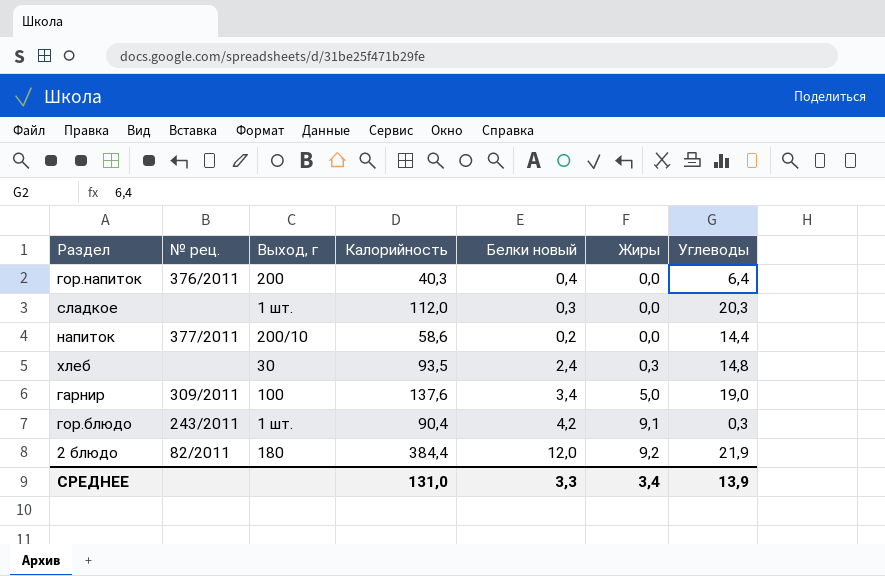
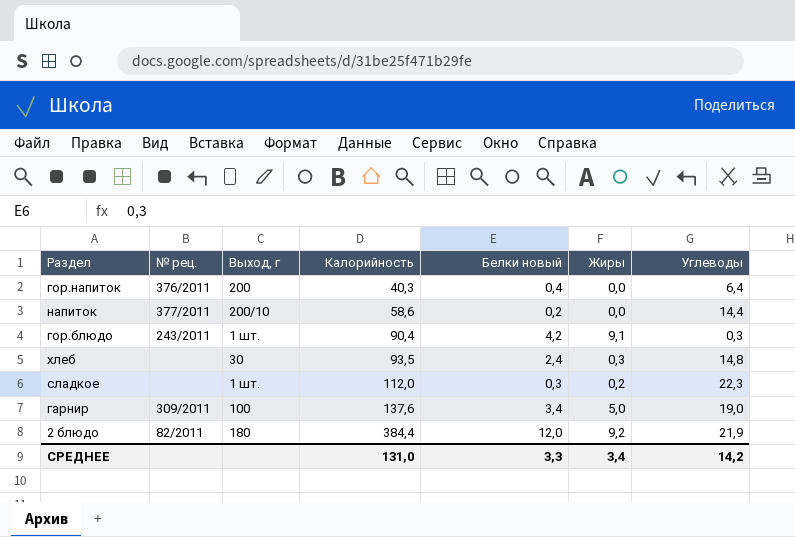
row order: Жиры ascending -> Калорийность ascending
сладкое | Жиры: 0,0 -> 0,2
сладкое | Углеводы: 20,3 -> 22,3
СРЕДНЕЕ | Углеводы: 13,9 -> 14,2

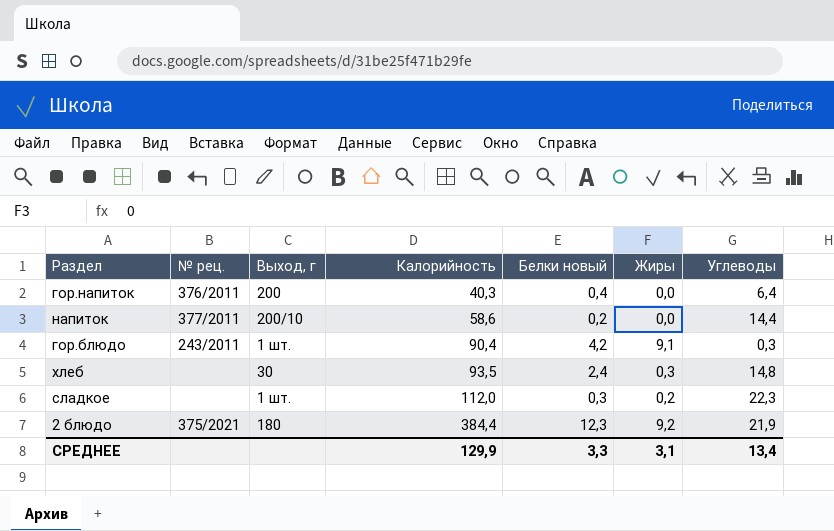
row гарнир: 309/2011 | 100 | 137,6 | 3,4 | 5,0 | 19,0 -> none
2 блюдо | № рец.: 82/2011 -> 375/2021
2 блюдо | Белки новый: 12,0 -> 12,3
СРЕДНЕЕ | Калорийность: 131,0 -> 129,9
СРЕДНЕЕ | Жиры: 3,4 -> 3,1
СРЕДНЕЕ | Углеводы: 14,2 -> 13,4

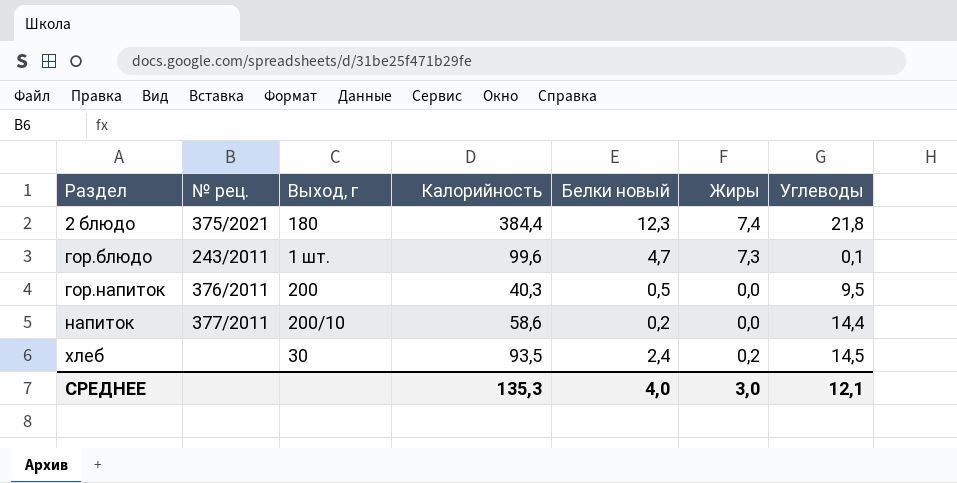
row order: Калорийность ascending -> Раздел ascending
row сладкое: none | 1 шт. | 112,0 | 0,3 | 0,2 | 22,3 -> none
2 блюдо | Жиры: 9,2 -> 7,4
2 блюдо | Углеводы: 21,9 -> 21,8
гор.блюдо | Калорийность: 90,4 -> 99,6
гор.блюдо | Белки новый: 4,2 -> 4,7
гор.блюдо | Жиры: 9,1 -> 7,3
гор.блюдо | Углеводы: 0,3 -> 0,1
гор.напиток | Белки новый: 0,4 -> 0,5
гор.напиток | Углеводы: 6,4 -> 9,5
хлеб | Жиры: 0,3 -> 0,2
хлеб | Углеводы: 14,8 -> 14,5
СРЕДНЕЕ | Калорийность: 129,9 -> 135,3
СРЕДНЕЕ | Белки новый: 3,3 -> 4,0
СРЕДНЕЕ | Жиры: 3,1 -> 3,0
СРЕДНЕЕ | Углеводы: 13,4 -> 12,1

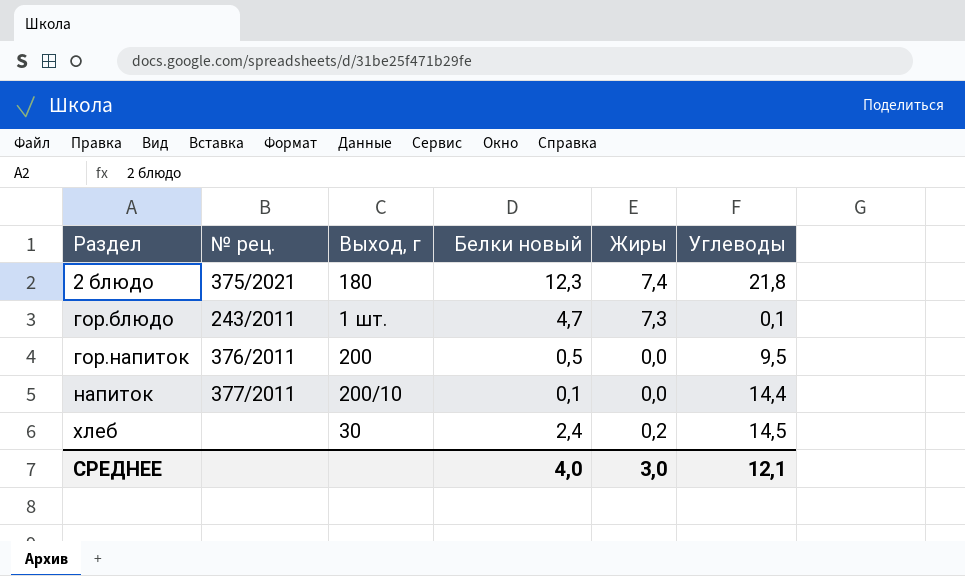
column Калорийность | position: 4 -> none
напиток | Белки новый: 0,2 -> 0,1

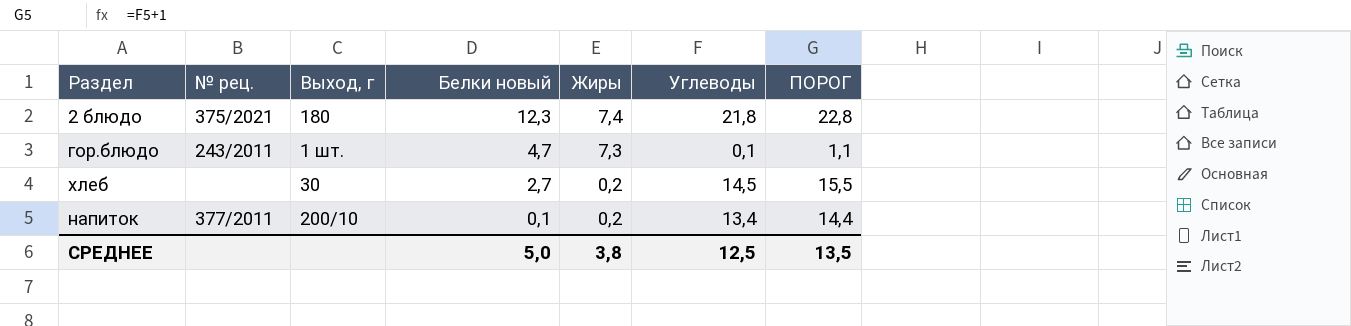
row order: Раздел ascending -> Белки новый descending
column ПОРОГ | formula: none -> [Углеводы] + 1
row гор.напиток: 376/2011 | 200 | 0,5 | 0,0 | 9,5 -> none
хлеб | Белки новый: 2,4 -> 2,7
напиток | Жиры: 0,0 -> 0,2
напиток | Углеводы: 14,4 -> 13,4
СРЕДНЕЕ | Белки новый: 4,0 -> 5,0
СРЕДНЕЕ | Жиры: 3,0 -> 3,8
СРЕДНЕЕ | Углеводы: 12,1 -> 12,5

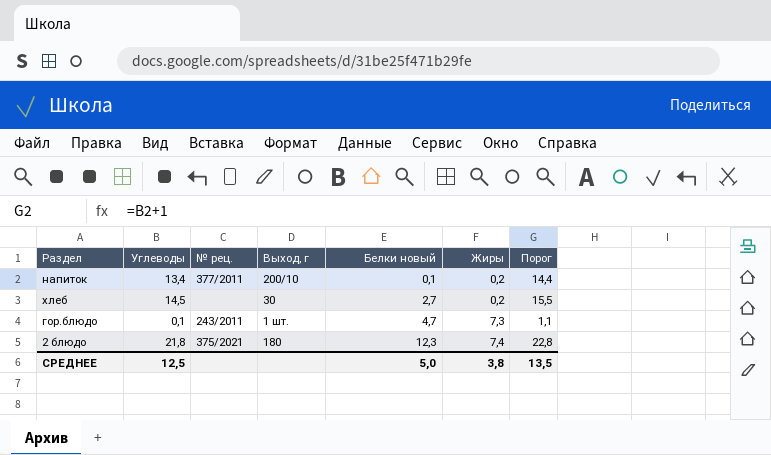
row order: Белки новый descending -> Белки новый ascending
column Углеводы | position: 6 -> 2
column name: ПОРОГ -> Порог

